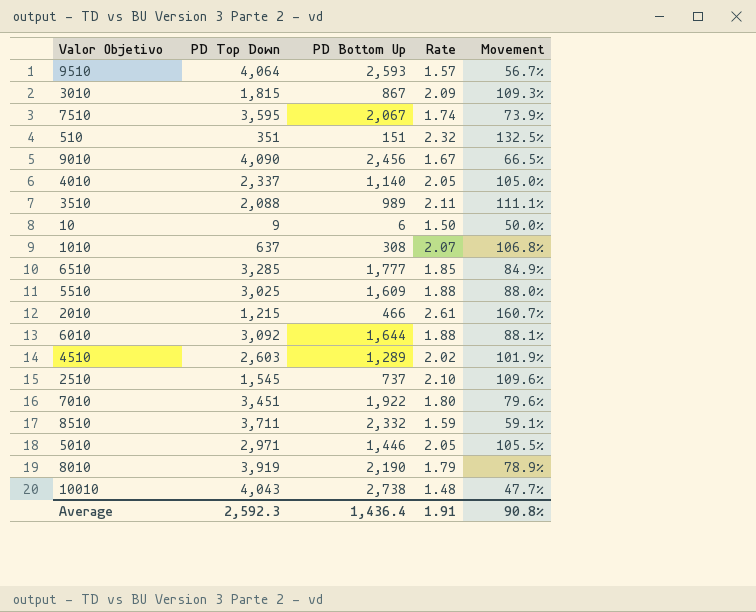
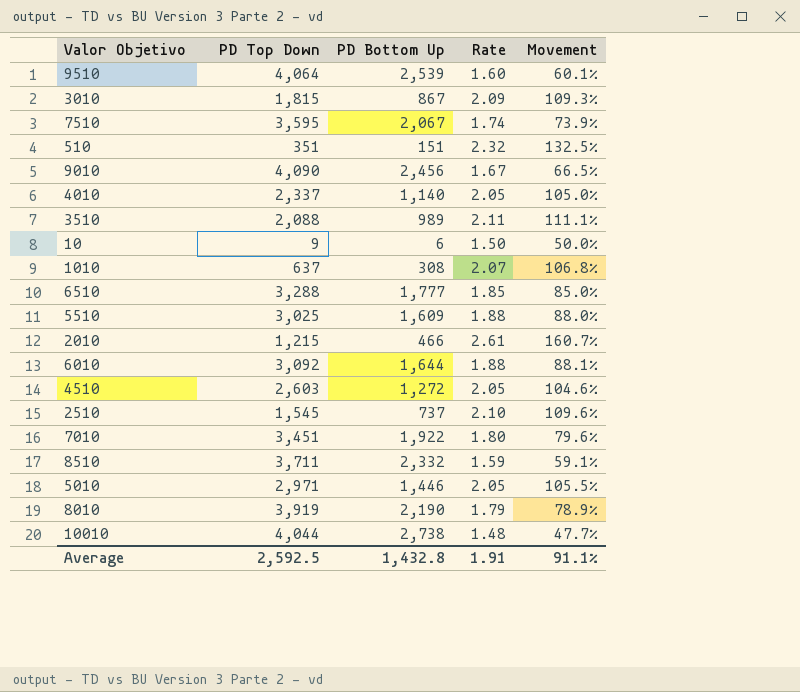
9510 | PD Bottom Up: 2,593 -> 2,539
9510 | Rate: 1.57 -> 1.60
9510 | Movement: 56.7% -> 60.1%
6510 | PD Top Down: 3,285 -> 3,288
6510 | Movement: 84.9% -> 85.0%
4510 | PD Bottom Up: 1,289 -> 1,272
4510 | Rate: 2.02 -> 2.05
4510 | Movement: 101.9% -> 104.6%
10010 | PD Top Down: 4,043 -> 4,044
Average | PD Top Down: 2,592.3 -> 2,592.5
Average | PD Bottom Up: 1,436.4 -> 1,432.8
Average | Movement: 90.8% -> 91.1%

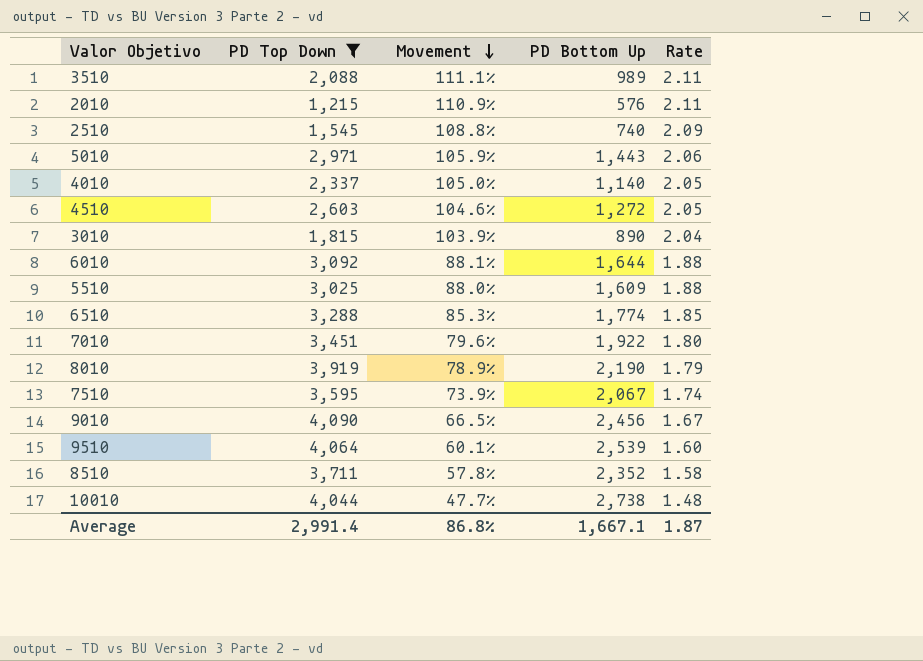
filter: none -> PD Top Down >= 1,215
row order: none -> Movement descending
column Movement | position: 5 -> 3
2010 | Movement: 160.7% -> 110.9%
2010 | PD Bottom Up: 466 -> 576
2010 | Rate: 2.61 -> 2.11
2510 | Movement: 109.6% -> 108.8%
2510 | PD Bottom Up: 737 -> 740
2510 | Rate: 2.10 -> 2.09
5010 | Movement: 105.5% -> 105.9%
5010 | PD Bottom Up: 1,446 -> 1,443
5010 | Rate: 2.05 -> 2.06
3010 | Movement: 109.3% -> 103.9%
3010 | PD Bottom Up: 867 -> 890
3010 | Rate: 2.09 -> 2.04
6510 | Movement: 85.0% -> 85.3%
6510 | PD Bottom Up: 1,777 -> 1,774
8510 | Movement: 59.1% -> 57.8%
8510 | PD Bottom Up: 2,332 -> 2,352
8510 | Rate: 1.59 -> 1.58
Average | PD Top Down: 2,592.5 -> 2,991.4
Average | Movement: 91.1% -> 86.8%
Average | PD Bottom Up: 1,432.8 -> 1,667.1
Average | Rate: 1.91 -> 1.87

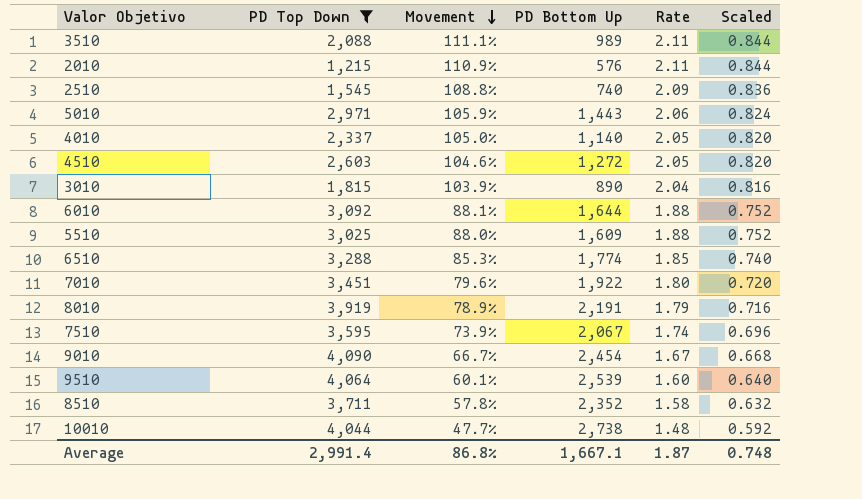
column Scaled | formula: none -> [Rate] * 0.4
8010 | PD Bottom Up: 2,190 -> 2,191
9010 | Movement: 66.5% -> 66.7%
9010 | PD Bottom Up: 2,456 -> 2,454

